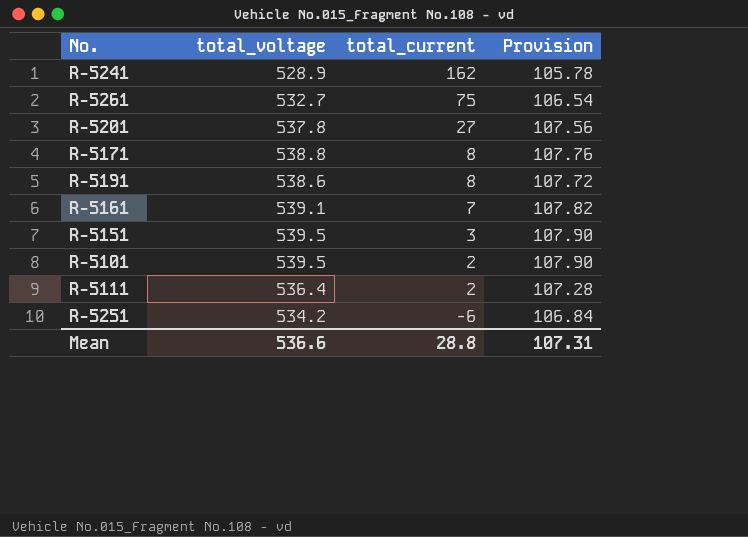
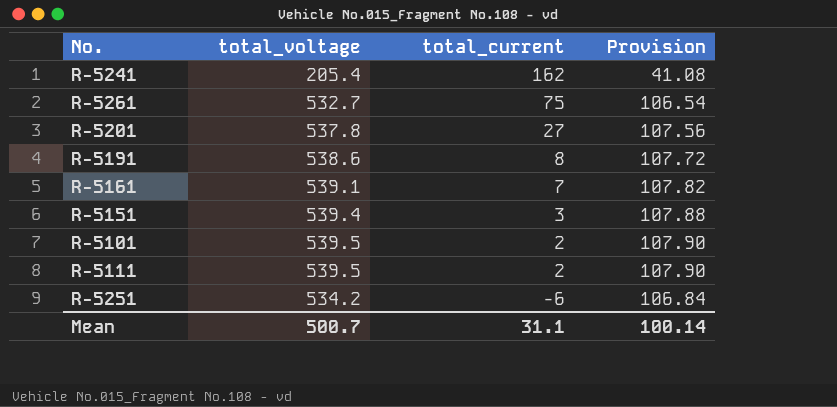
row R-5171: 538.8 | 8 | 107.76 -> none
R-5241 | total_voltage: 528.9 -> 205.4
R-5241 | Provision: 105.78 -> 41.08
R-5151 | total_voltage: 539.5 -> 539.4
R-5151 | Provision: 107.90 -> 107.88
R-5111 | total_voltage: 536.4 -> 539.5
R-5111 | Provision: 107.28 -> 107.90
Mean | total_voltage: 536.6 -> 500.7
Mean | total_current: 28.8 -> 31.1
Mean | Provision: 107.31 -> 100.14

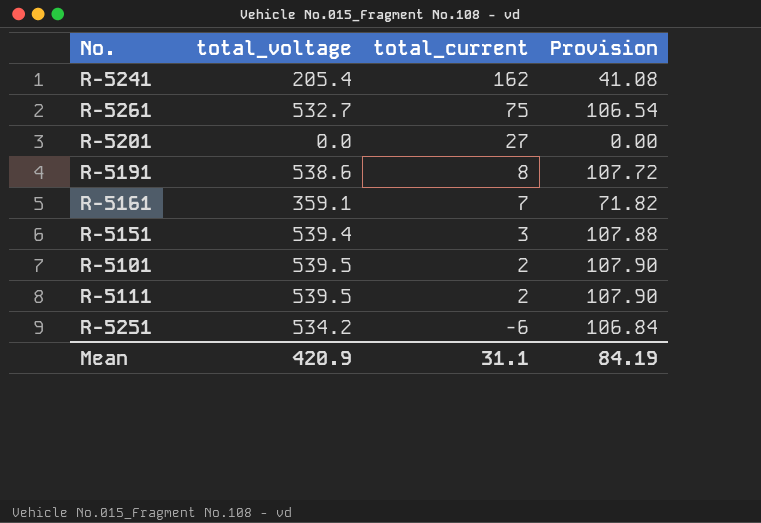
R-5201 | total_voltage: 537.8 -> 0.0
R-5201 | Provision: 107.56 -> 0.00
R-5161 | total_voltage: 539.1 -> 359.1
R-5161 | Provision: 107.82 -> 71.82
Mean | total_voltage: 500.7 -> 420.9
Mean | Provision: 100.14 -> 84.19

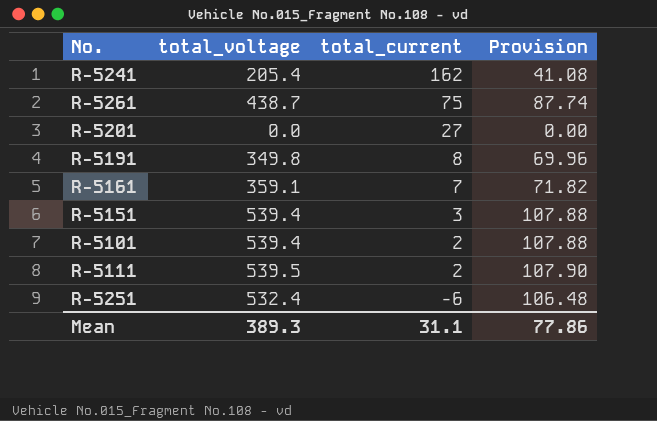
R-5261 | total_voltage: 532.7 -> 438.7
R-5261 | Provision: 106.54 -> 87.74
R-5191 | total_voltage: 538.6 -> 349.8
R-5191 | Provision: 107.72 -> 69.96
R-5101 | total_voltage: 539.5 -> 539.4
R-5101 | Provision: 107.90 -> 107.88
R-5251 | total_voltage: 534.2 -> 532.4
R-5251 | Provision: 106.84 -> 106.48
Mean | total_voltage: 420.9 -> 389.3
Mean | Provision: 84.19 -> 77.86

